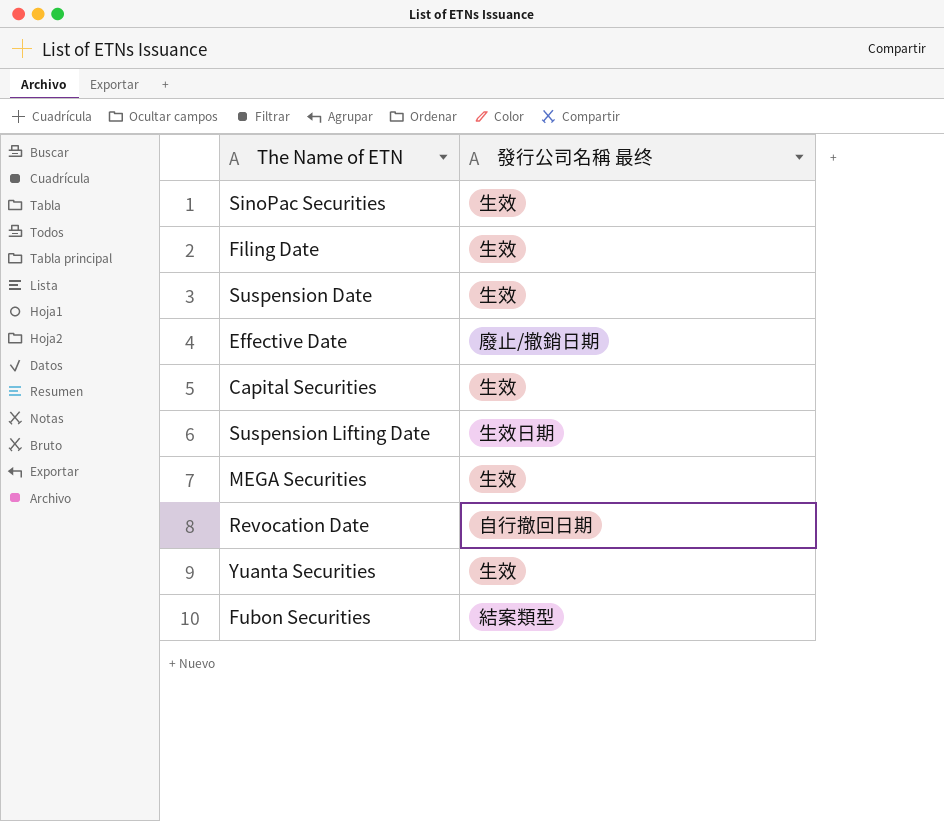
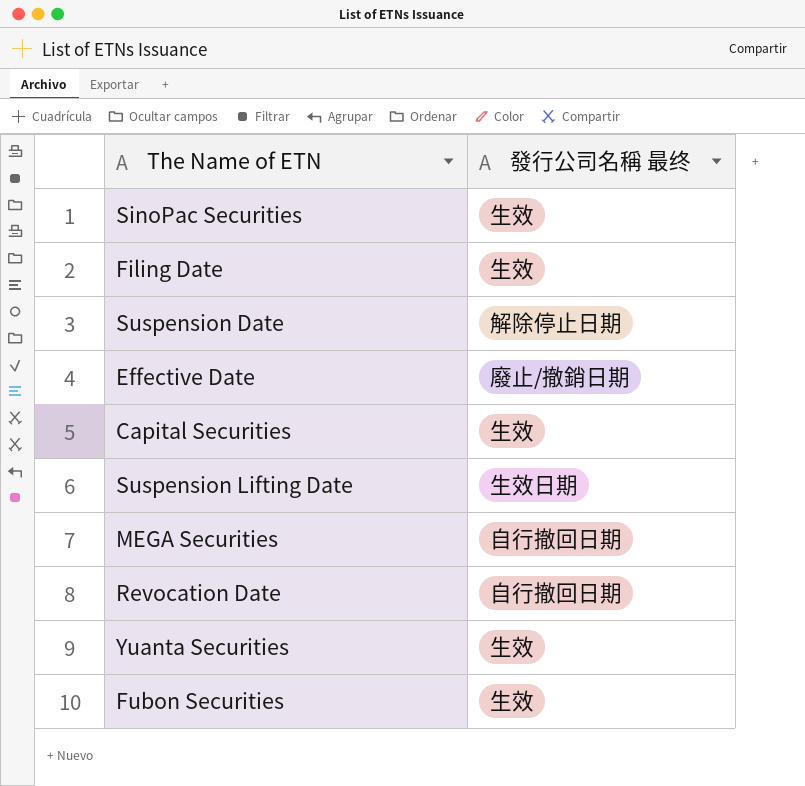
Suspension Date | 發行公司名稱 最终: 生效 -> 解除停止日期
MEGA Securities | 發行公司名稱 最终: 生效 -> 自行撤回日期
Fubon Securities | 發行公司名稱 最终: 結案類型 -> 生效

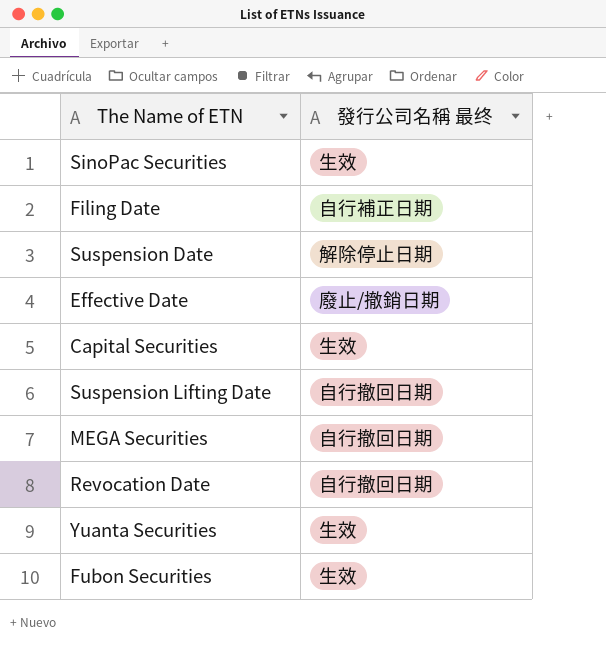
Filing Date | 發行公司名稱 最终: 生效 -> 自行補正日期
Suspension Lifting Date | 發行公司名稱 最终: 生效日期 -> 自行撤回日期

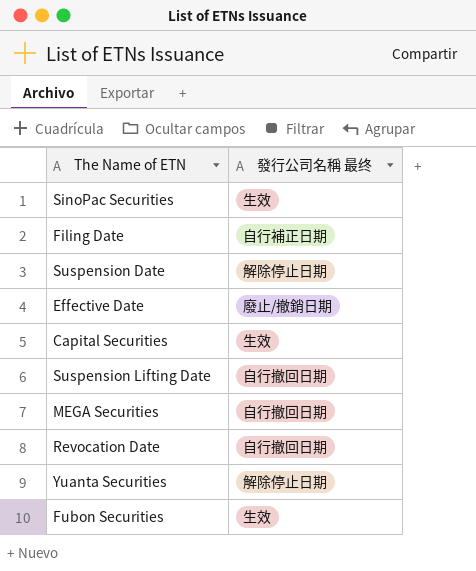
Yuanta Securities | 發行公司名稱 最终: 生效 -> 解除停止日期

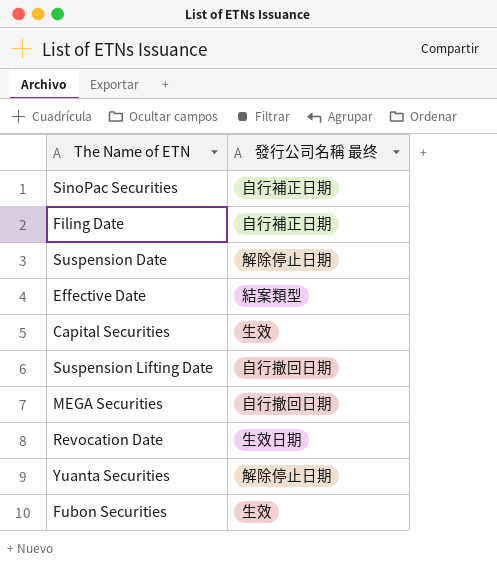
SinoPac Securities | 發行公司名稱 最终: 生效 -> 自行補正日期
Effective Date | 發行公司名稱 最终: 廢止/撤銷日期 -> 結案類型
Revocation Date | 發行公司名稱 最终: 自行撤回日期 -> 生效日期

